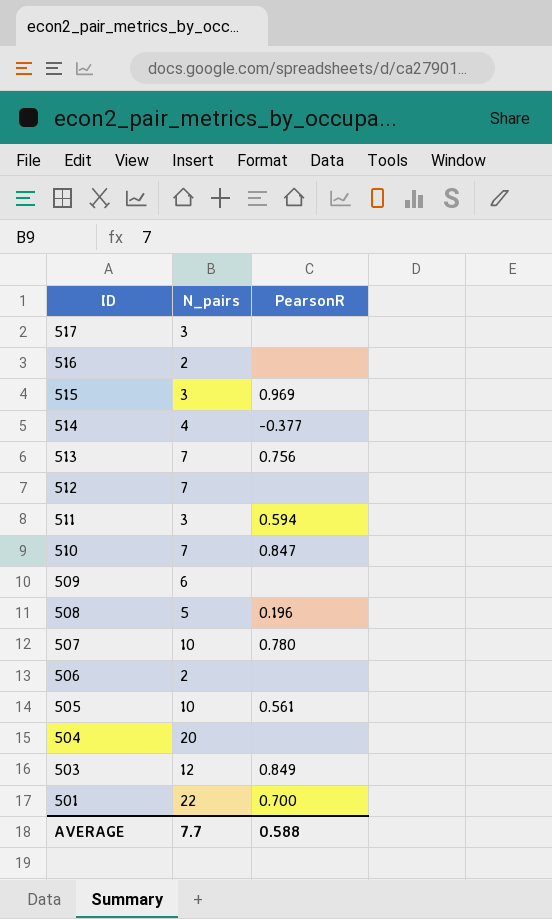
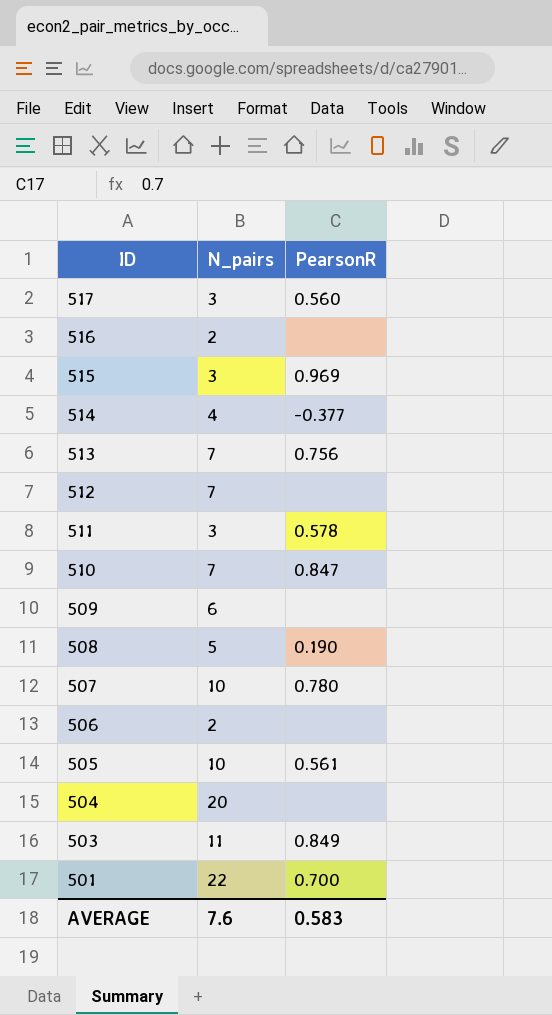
517 | PearsonR: none -> 0.560
511 | PearsonR: 0.594 -> 0.578
508 | PearsonR: 0.196 -> 0.190
503 | N_pairs: 12 -> 11
AVERAGE | N_pairs: 7.7 -> 7.6
AVERAGE | PearsonR: 0.588 -> 0.583

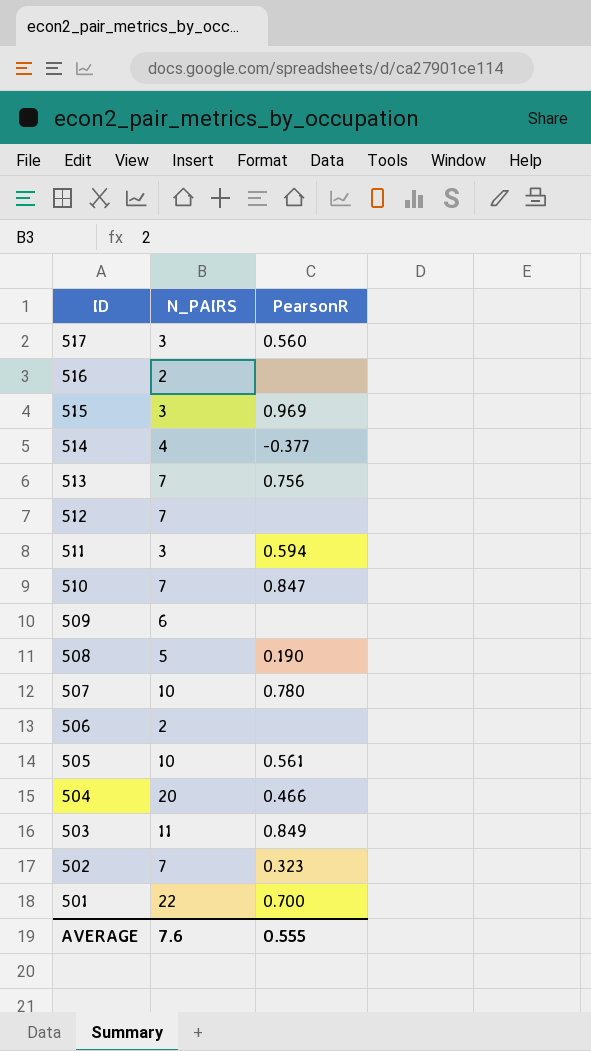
column name: N_pairs -> N_PAIRS
511 | PearsonR: 0.578 -> 0.594
504 | PearsonR: none -> 0.466
row 502: none -> 7 | 0.323
AVERAGE | PearsonR: 0.583 -> 0.555

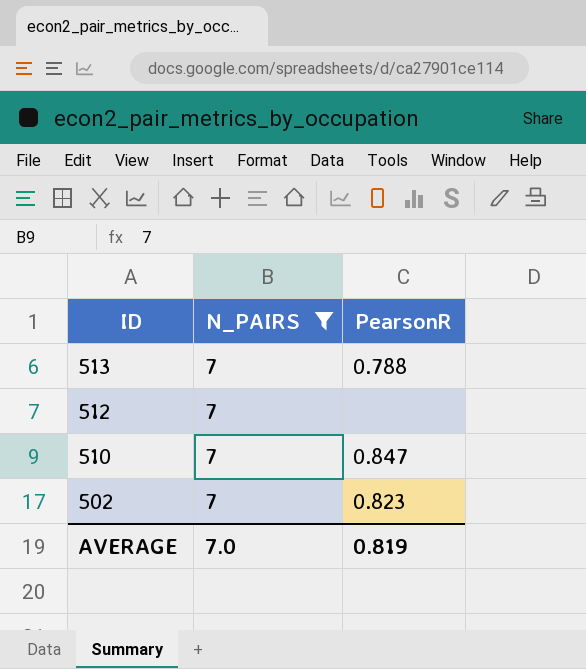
filter: none -> N_PAIRS = 7
513 | PearsonR: 0.756 -> 0.788
502 | PearsonR: 0.323 -> 0.823
AVERAGE | N_PAIRS: 7.6 -> 7.0
AVERAGE | PearsonR: 0.555 -> 0.819

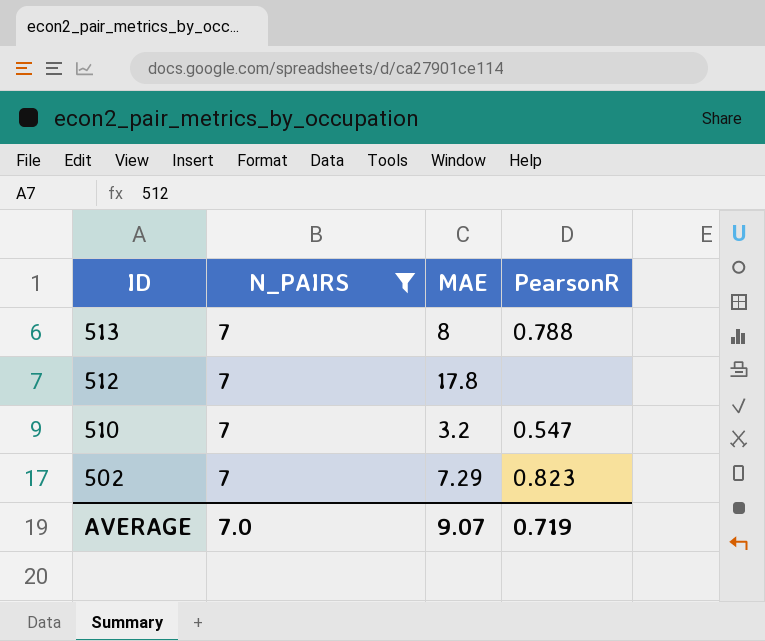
column MAE | position: none -> 3
510 | PearsonR: 0.847 -> 0.547
AVERAGE | PearsonR: 0.819 -> 0.719

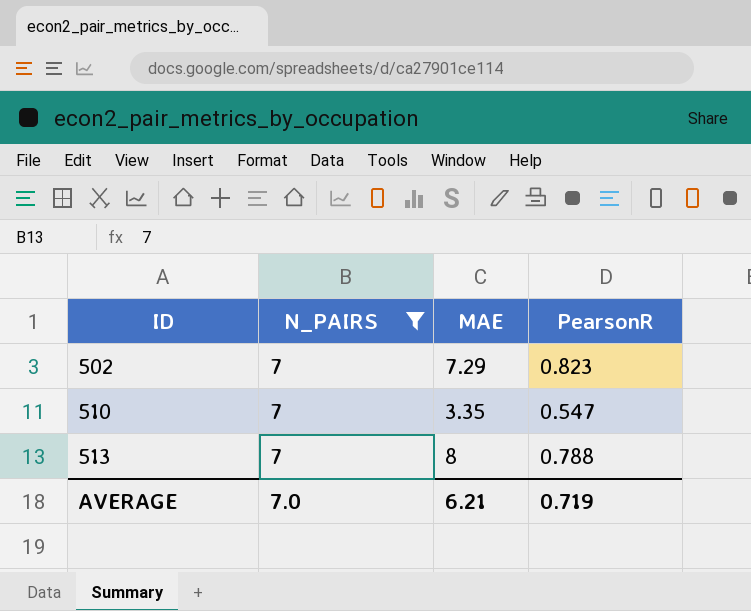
row order: ID descending -> ID ascending
row 512: 7 | 17.8 | none -> none
510 | MAE: 3.2 -> 3.35
AVERAGE | MAE: 9.07 -> 6.21

